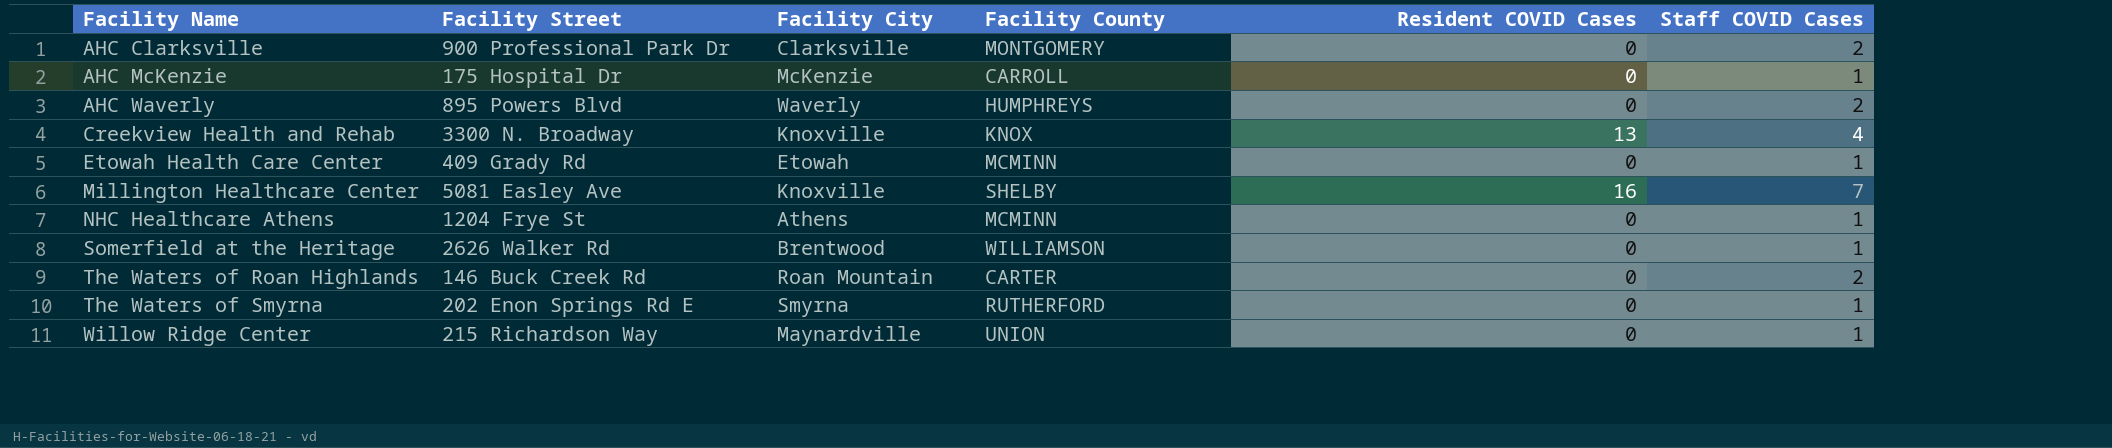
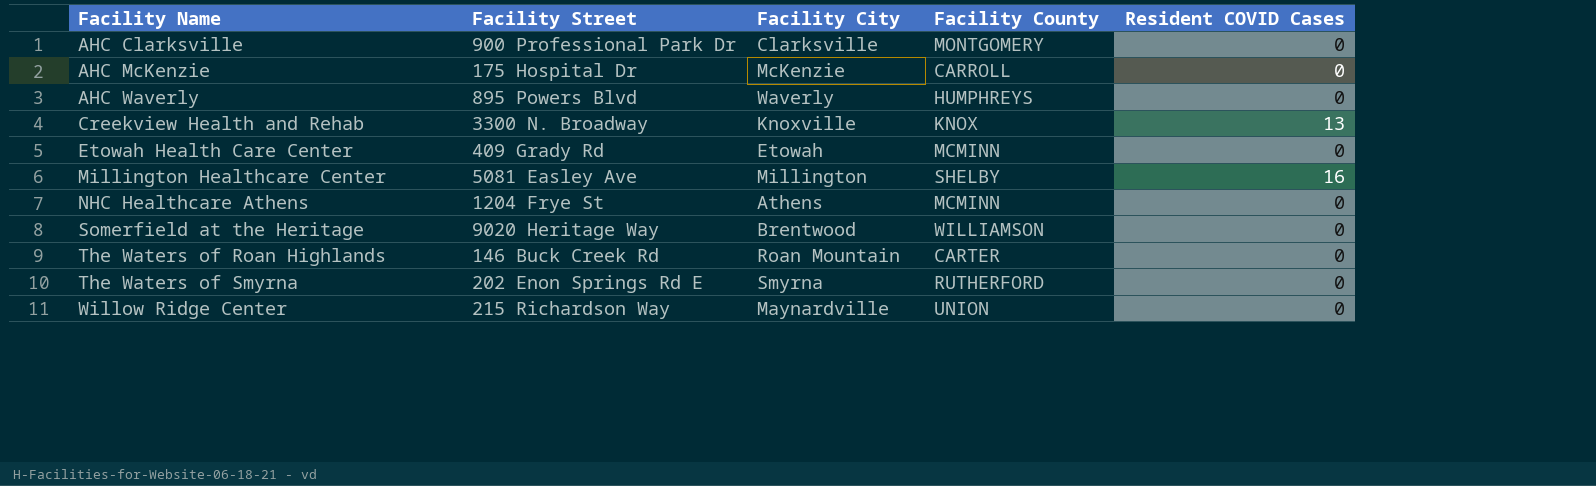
column Staff COVID Cases | position: 6 -> none
Millington Healthcare Center | Facility City: Knoxville -> Millington
Somerfield at the Heritage | Facility Street: 2626 Walker Rd -> 9020 Heritage Way

